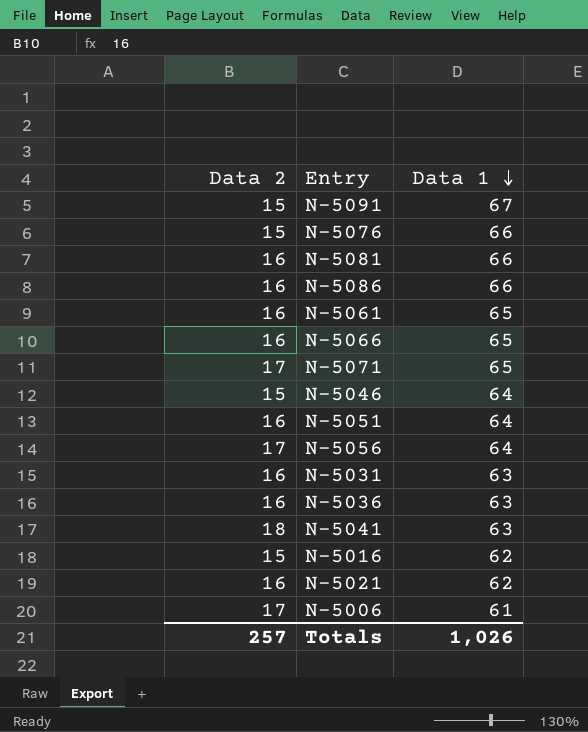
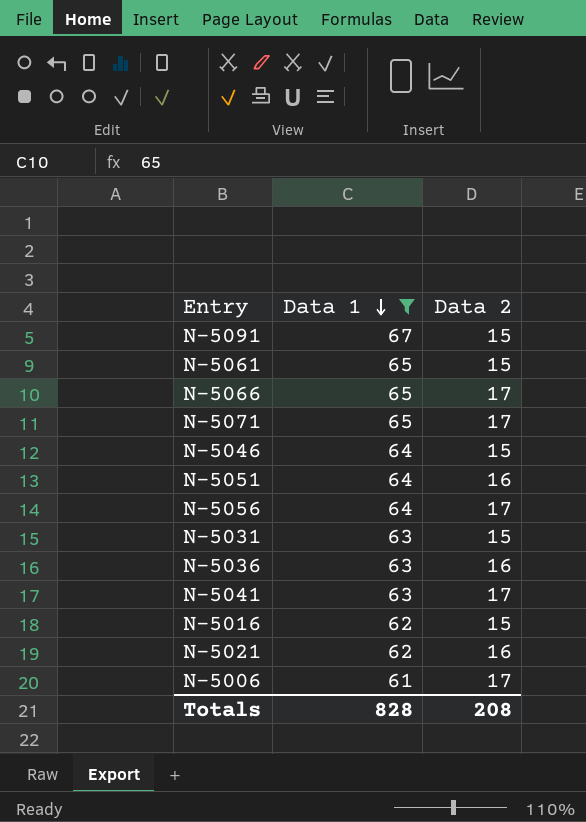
filter: none -> Data 1 != 66
column Data 2 | position: 1 -> 3
N-5061 | Data 2: 16 -> 15
N-5066 | Data 2: 16 -> 17
N-5031 | Data 2: 16 -> 15
N-5041 | Data 2: 18 -> 17
Totals | Data 1: 1,026 -> 828
Totals | Data 2: 257 -> 208

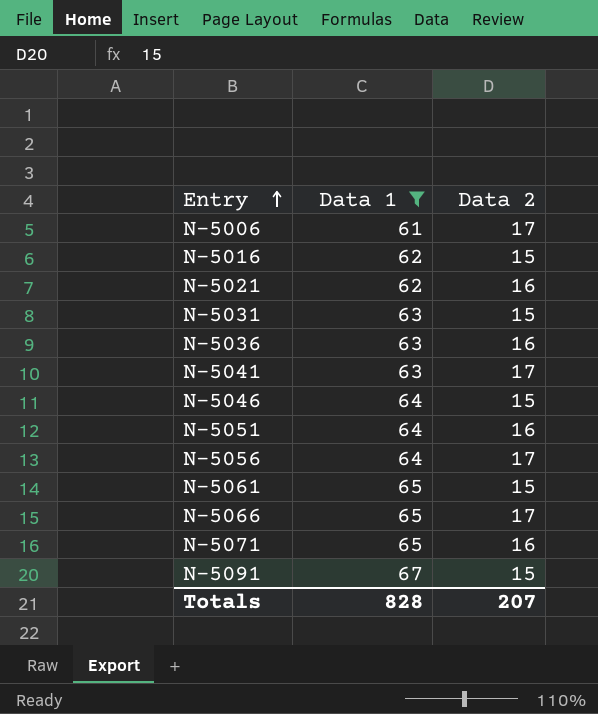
row order: Data 1 descending -> Entry ascending
N-5071 | Data 2: 17 -> 16
Totals | Data 2: 208 -> 207

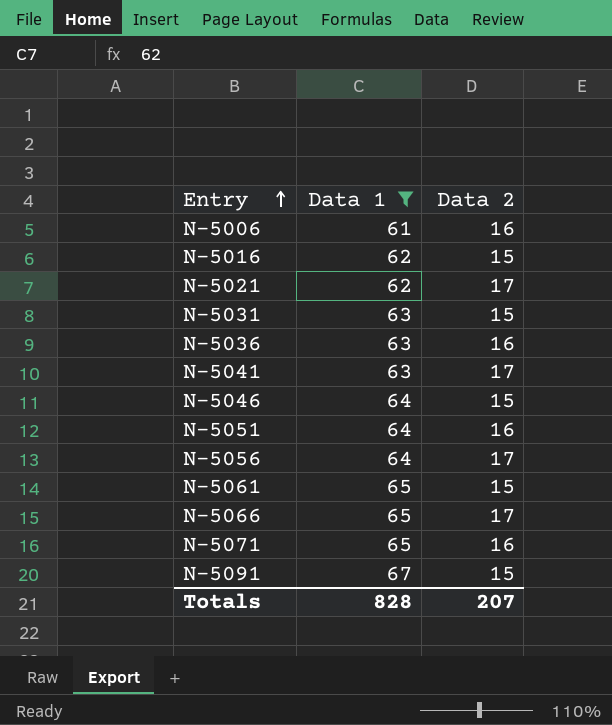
N-5006 | Data 2: 17 -> 16
N-5021 | Data 2: 16 -> 17

